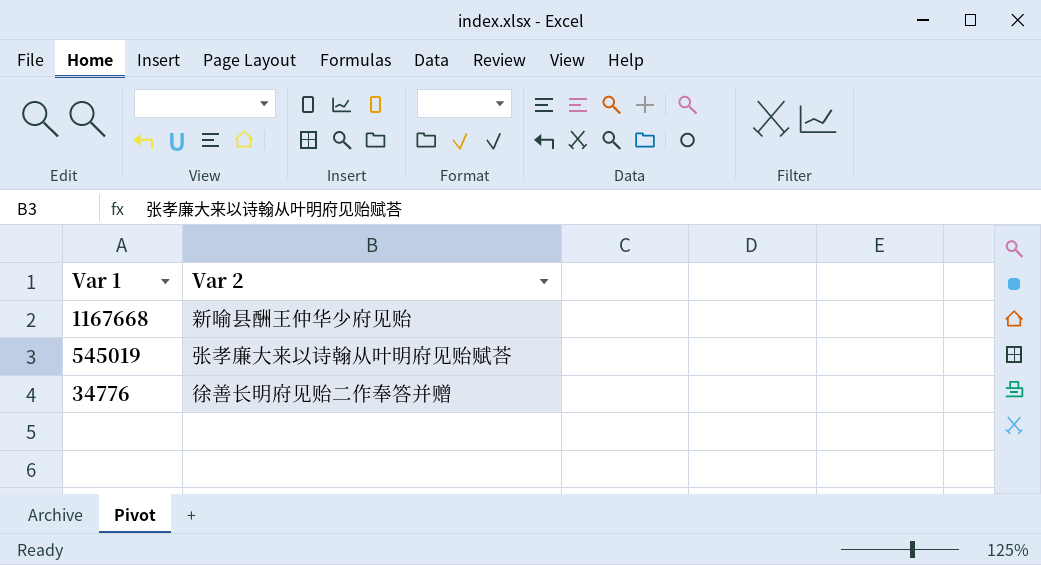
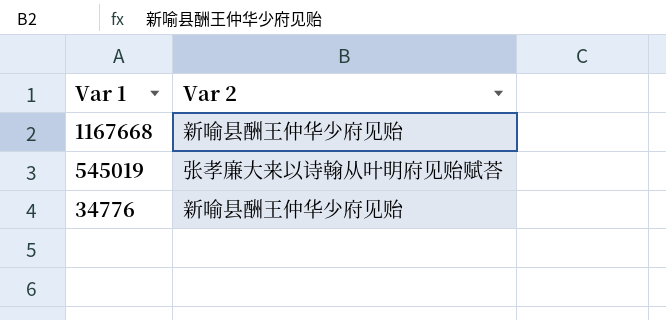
34776 | Var 2: 徐善长明府见贻二作奉答并赠 -> 新喻县酬王仲华少府见贻

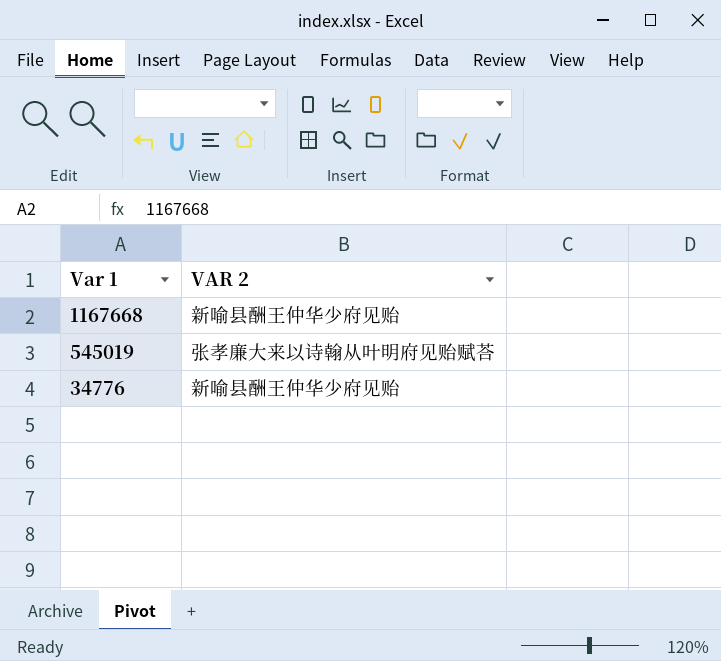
column name: Var 2 -> VAR 2

